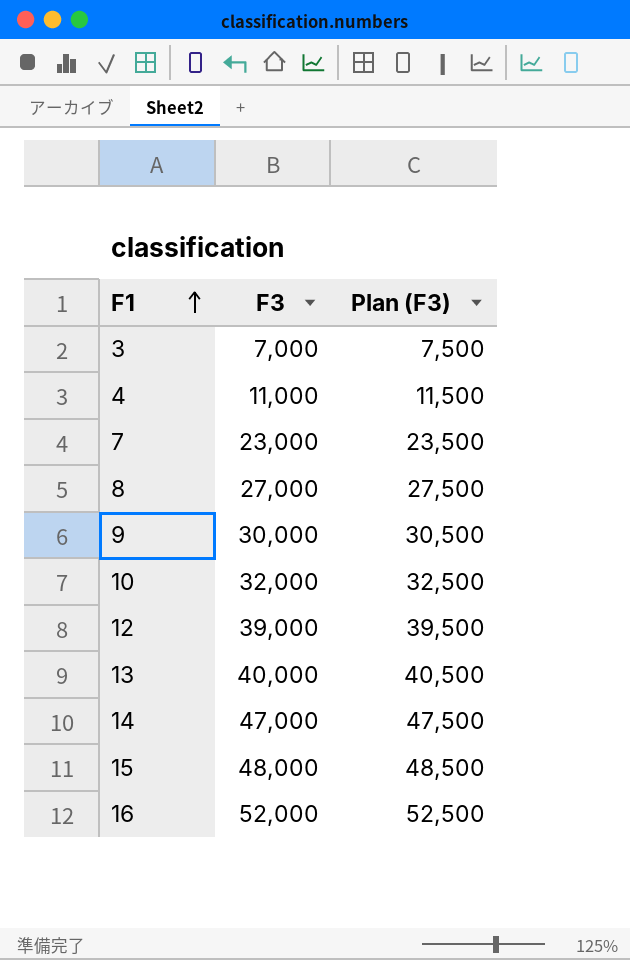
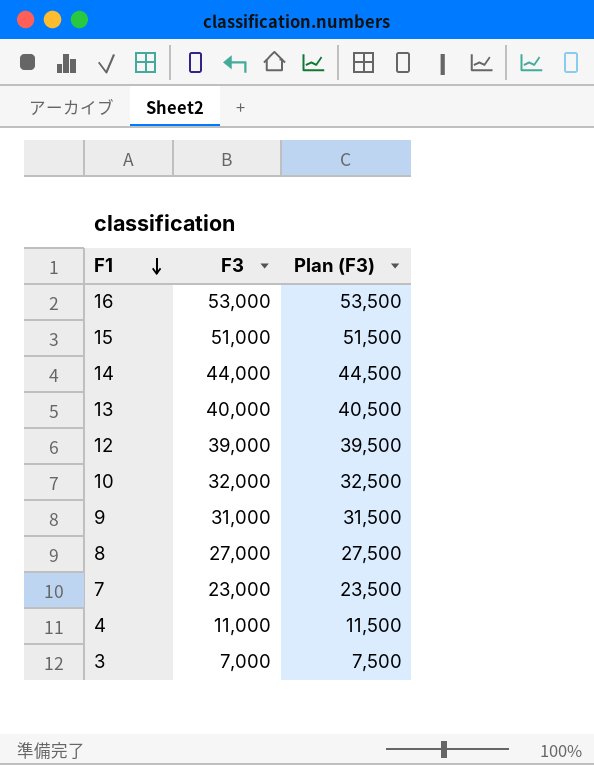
row order: F1 ascending -> F1 descending
16 | F3: 52,000 -> 53,000
16 | Plan (F3): 52,500 -> 53,500
15 | F3: 48,000 -> 51,000
15 | Plan (F3): 48,500 -> 51,500
14 | F3: 47,000 -> 44,000
14 | Plan (F3): 47,500 -> 44,500
9 | F3: 30,000 -> 31,000
9 | Plan (F3): 30,500 -> 31,500

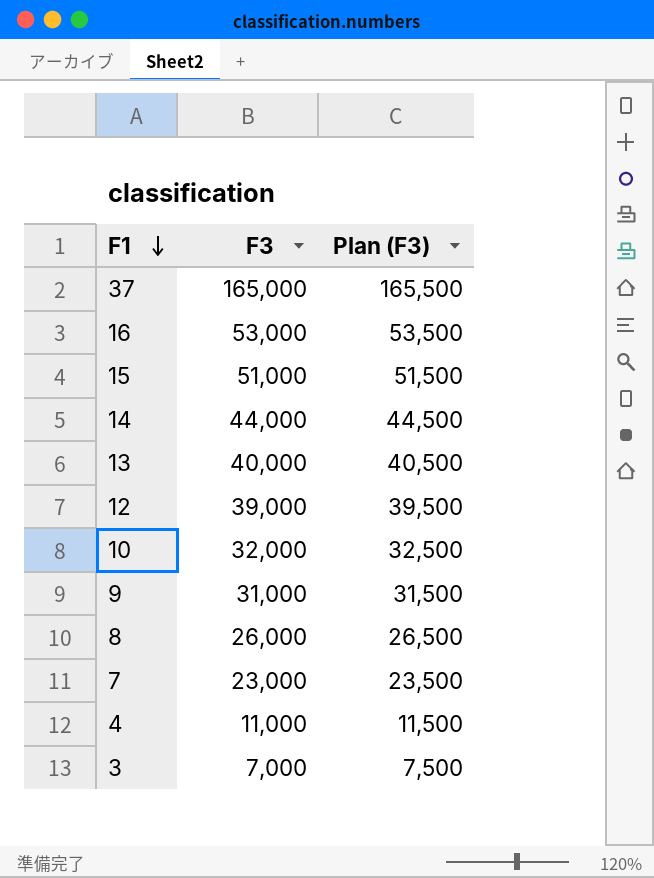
row 37: none -> 165,000 | 165,500
8 | F3: 27,000 -> 26,000
8 | Plan (F3): 27,500 -> 26,500

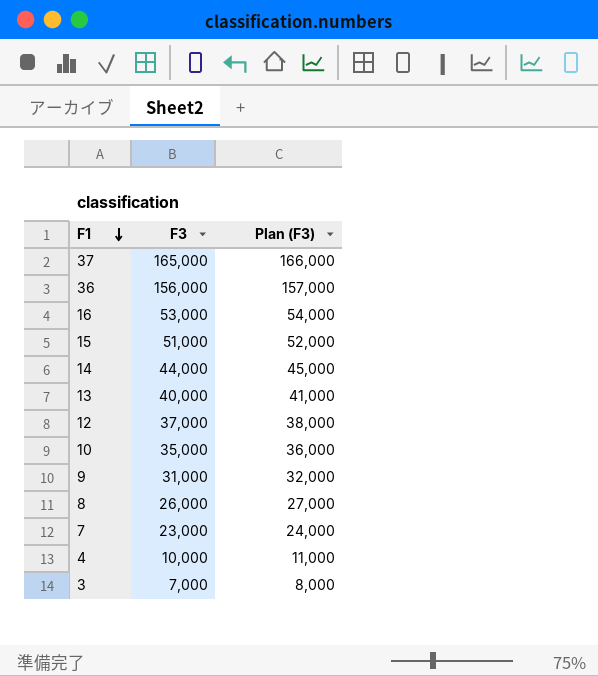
column Plan (F3) | formula: [F3] + 500 -> [F3] + 1000
row 36: none -> 156,000 | 157,000
12 | F3: 39,000 -> 37,000
10 | F3: 32,000 -> 35,000
4 | F3: 11,000 -> 10,000

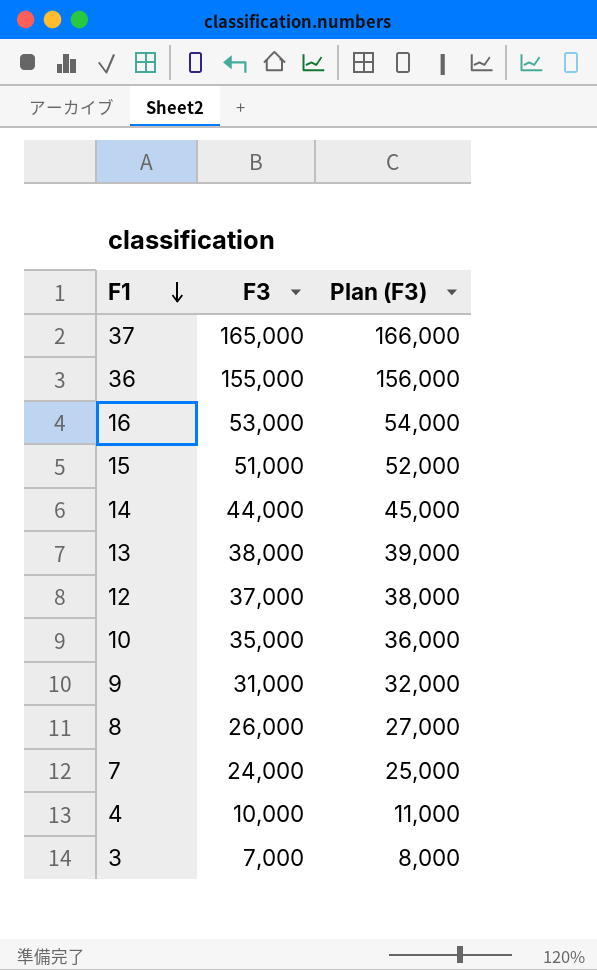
36 | F3: 156,000 -> 155,000
36 | Plan (F3): 157,000 -> 156,000
13 | F3: 40,000 -> 38,000
13 | Plan (F3): 41,000 -> 39,000
7 | F3: 23,000 -> 24,000
7 | Plan (F3): 24,000 -> 25,000

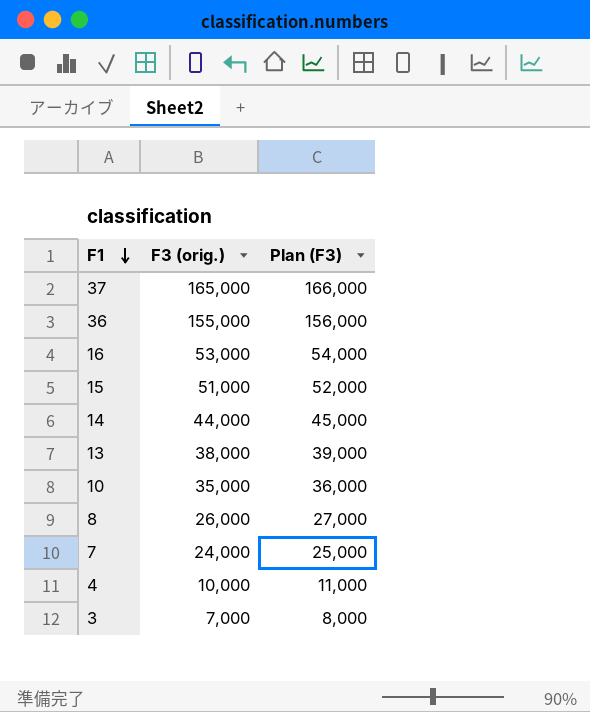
column name: F3 -> F3 (orig.)
row 12: 37,000 | 38,000 -> none
row 9: 31,000 | 32,000 -> none

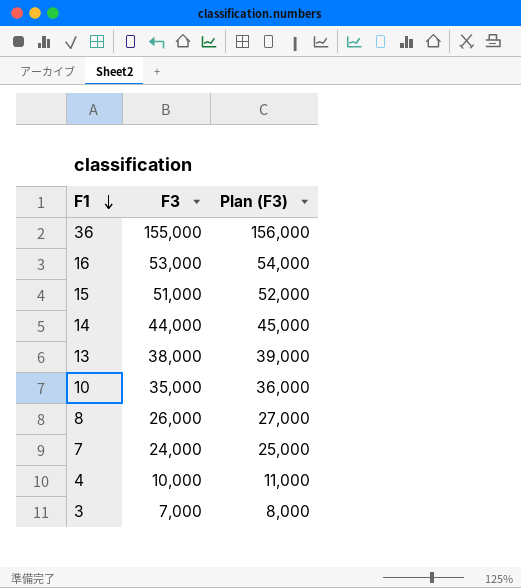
column name: F3 (orig.) -> F3
row 37: 165,000 | 166,000 -> none

